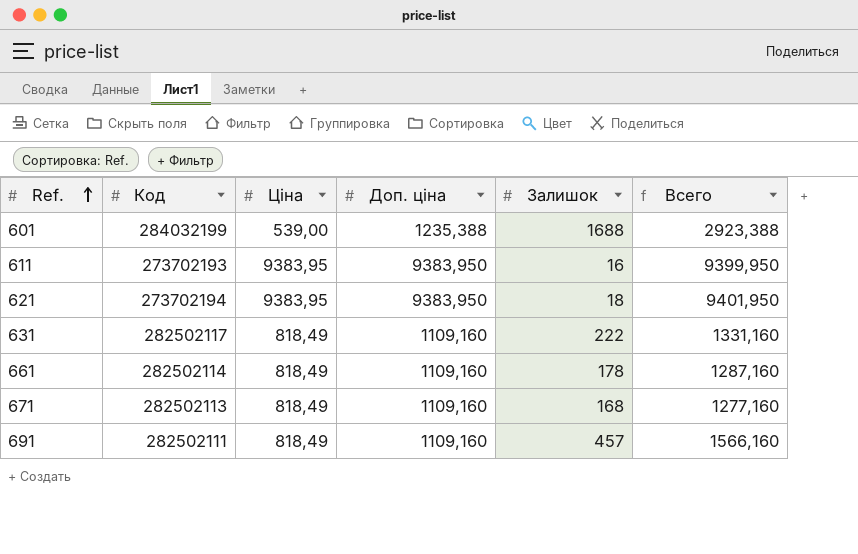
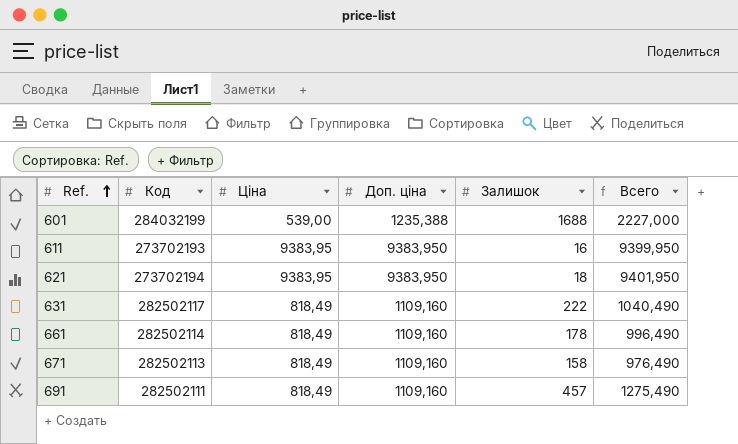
column Всего | formula: [Доп. ціна] + [Залишок] -> [Ціна] + [Залишок]
671 | Залишок: 168 -> 158

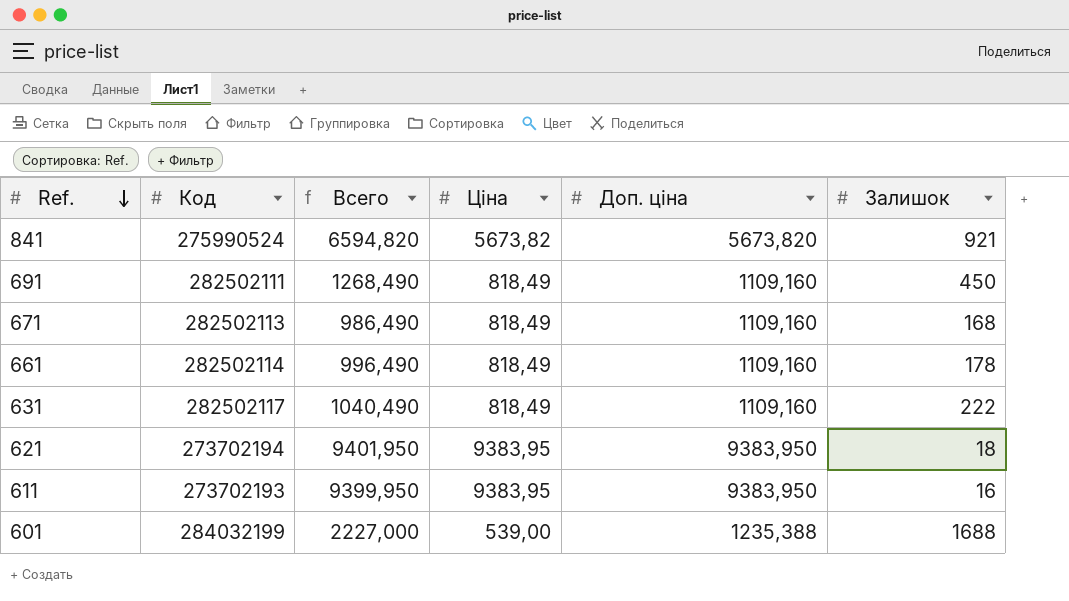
row order: Ref. ascending -> Ref. descending
column Всего | position: 6 -> 3
row 841: none -> 275990524 | 6594,820 | 5673,82 | 5673,820 | 921
691 | Всего: 1275,490 -> 1268,490
691 | Залишок: 457 -> 450
671 | Всего: 976,490 -> 986,490
671 | Залишок: 158 -> 168

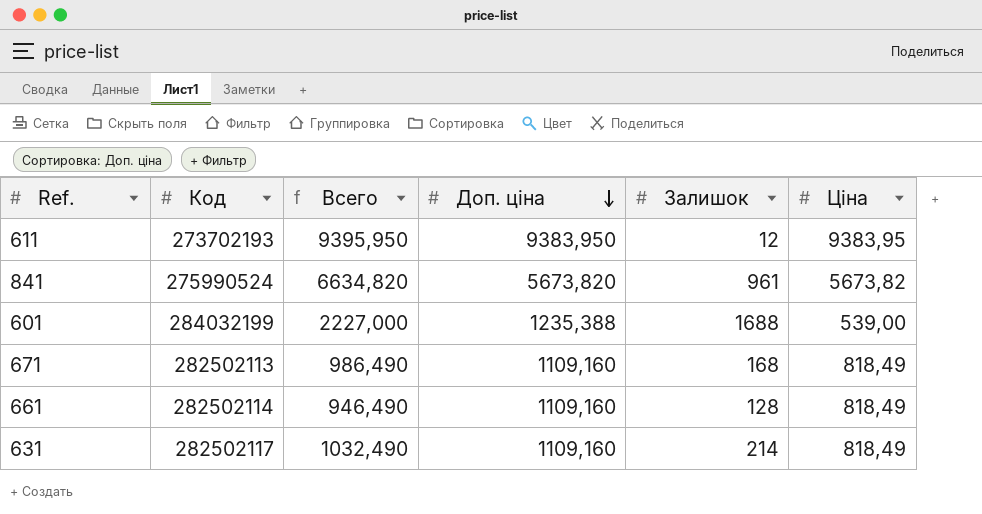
row order: Ref. descending -> Доп. ціна descending
column Ціна | position: 4 -> 6
row 691: 282502111 | 1268,490 | 818,49 | 1109,160 | 450 -> none
row 621: 273702194 | 9401,950 | 9383,95 | 9383,950 | 18 -> none
611 | Всего: 9399,950 -> 9395,950
611 | Залишок: 16 -> 12
841 | Всего: 6594,820 -> 6634,820
841 | Залишок: 921 -> 961
661 | Всего: 996,490 -> 946,490
661 | Залишок: 178 -> 128
631 | Всего: 1040,490 -> 1032,490
631 | Залишок: 222 -> 214

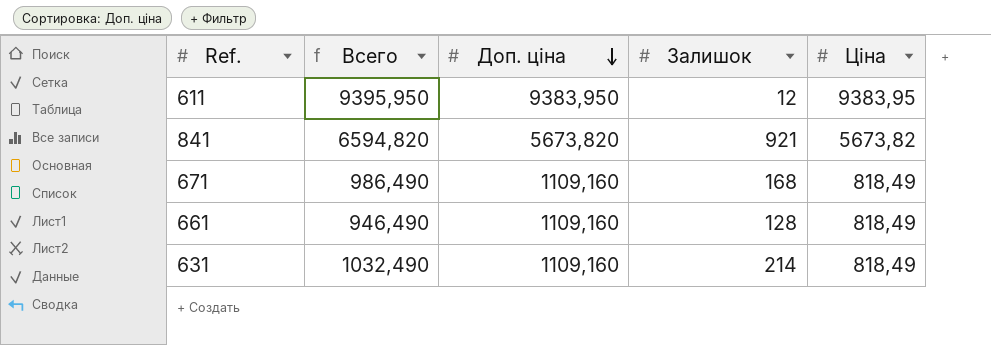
column Код | position: 2 -> none
row 601: 284032199 | 2227,000 | 1235,388 | 1688 | 539,00 -> none
841 | Всего: 6634,820 -> 6594,820
841 | Залишок: 961 -> 921

